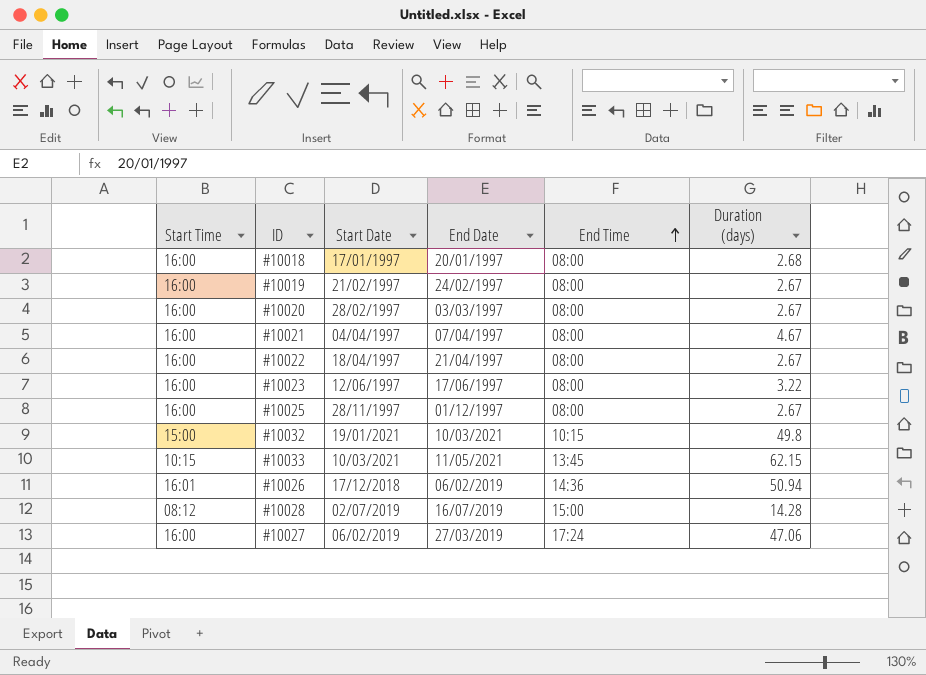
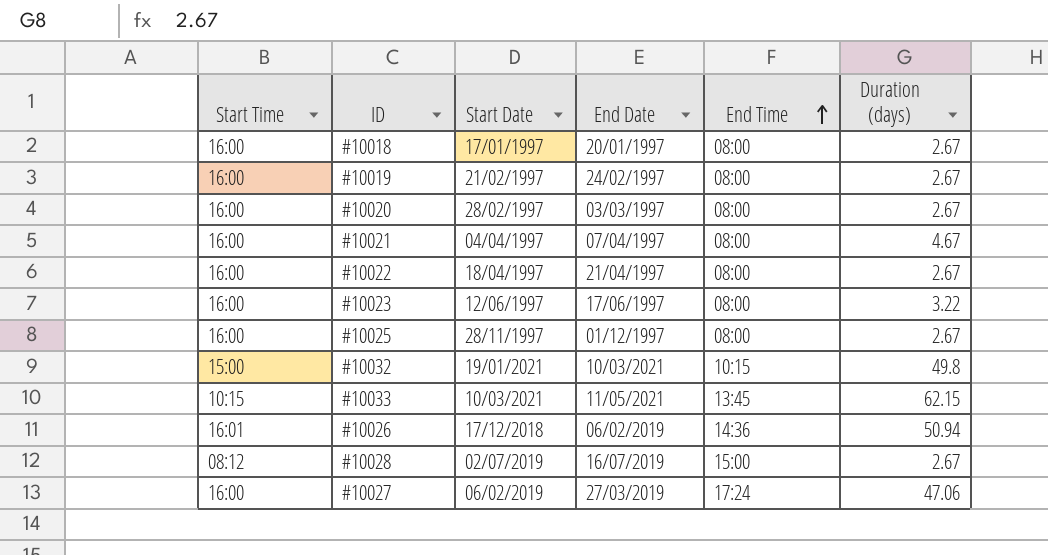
#10018 | Duration (days): 2.68 -> 2.67
#10028 | Duration (days): 14.28 -> 2.67

